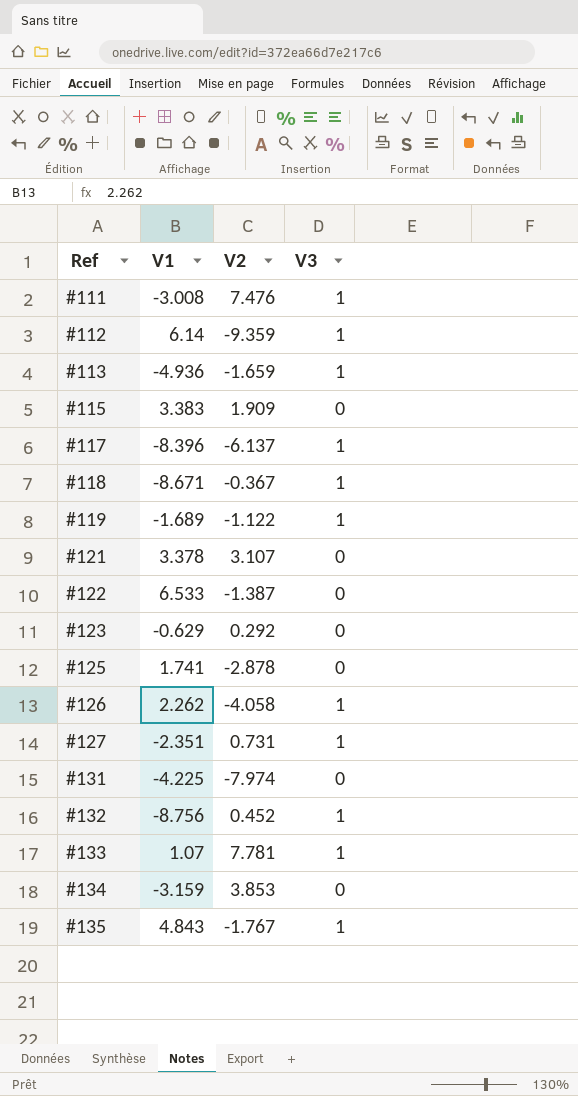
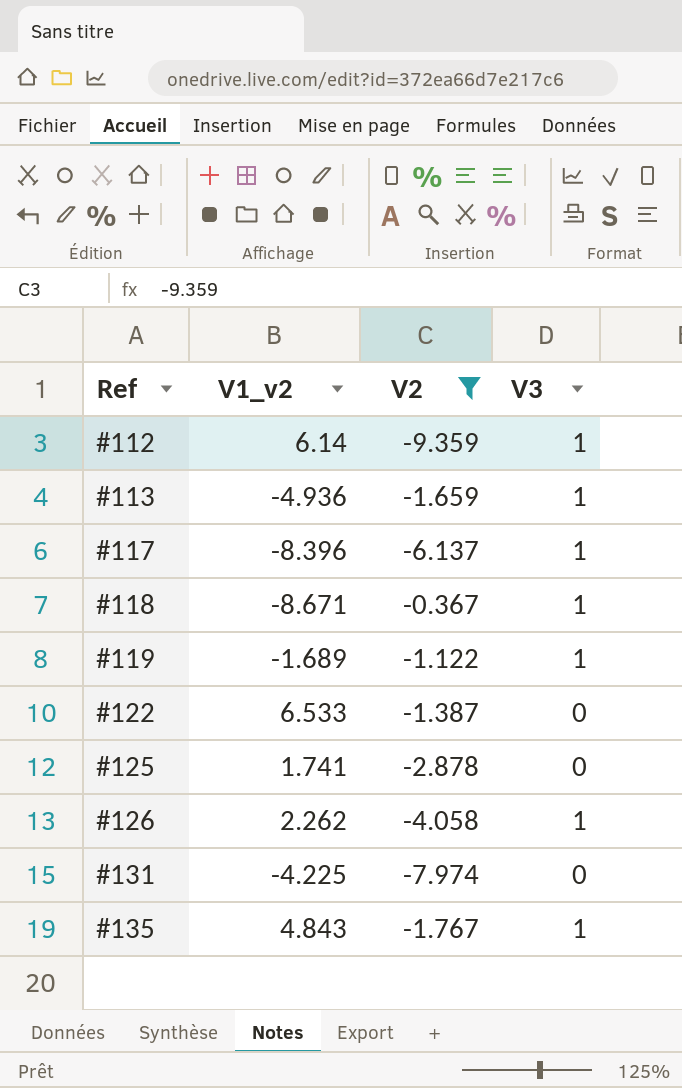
filter: none -> V2 <= -0.367
column name: V1 -> V1_v2

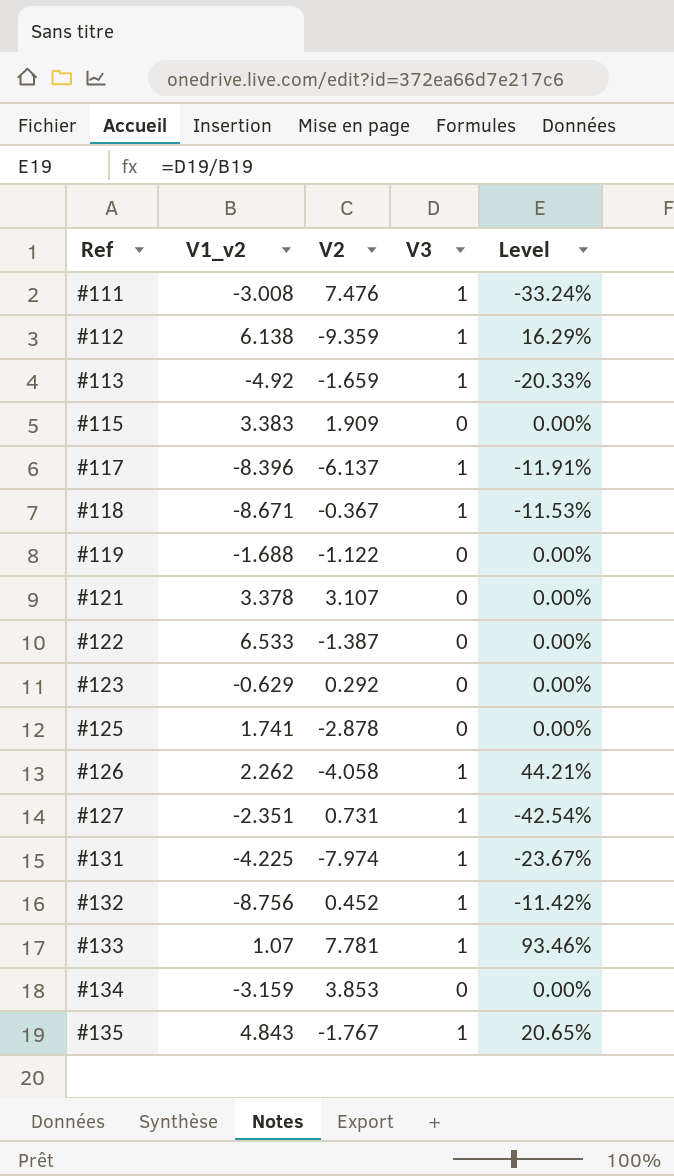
filter: V2 <= -0.367 -> none
column Level | formula: none -> [V3] / [V1_v2]
#112 | V1_v2: 6.14 -> 6.138
#113 | V1_v2: -4.936 -> -4.92
#119 | V1_v2: -1.689 -> -1.688
#119 | V3: 1 -> 0
#131 | V3: 0 -> 1

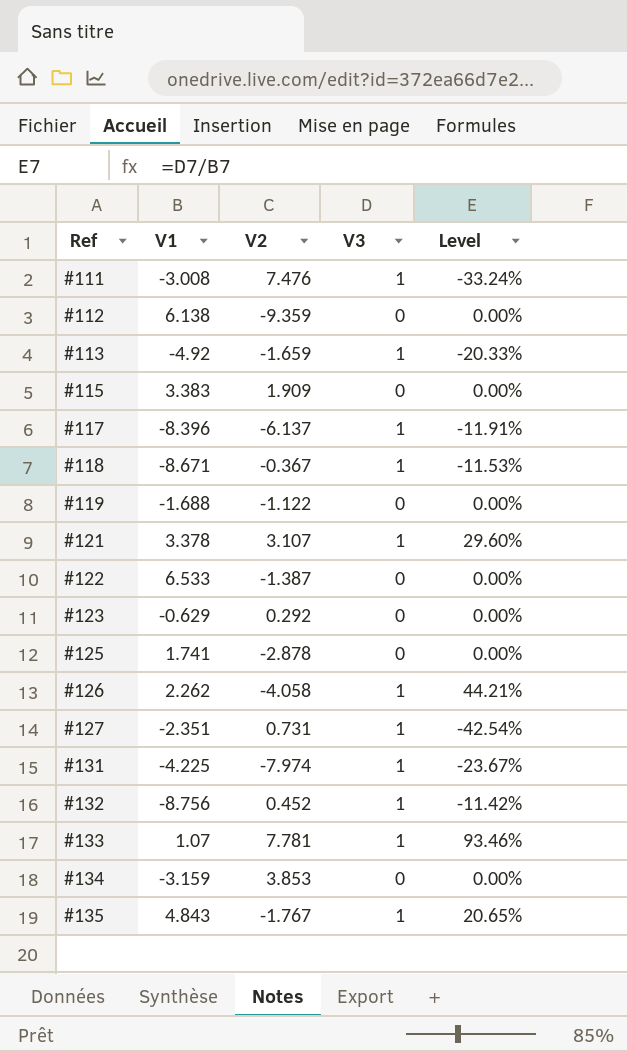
column name: V1_v2 -> V1
#112 | V3: 1 -> 0
#112 | Level: 16.29% -> 0.00%
#121 | V3: 0 -> 1
#121 | Level: 0.00% -> 29.60%

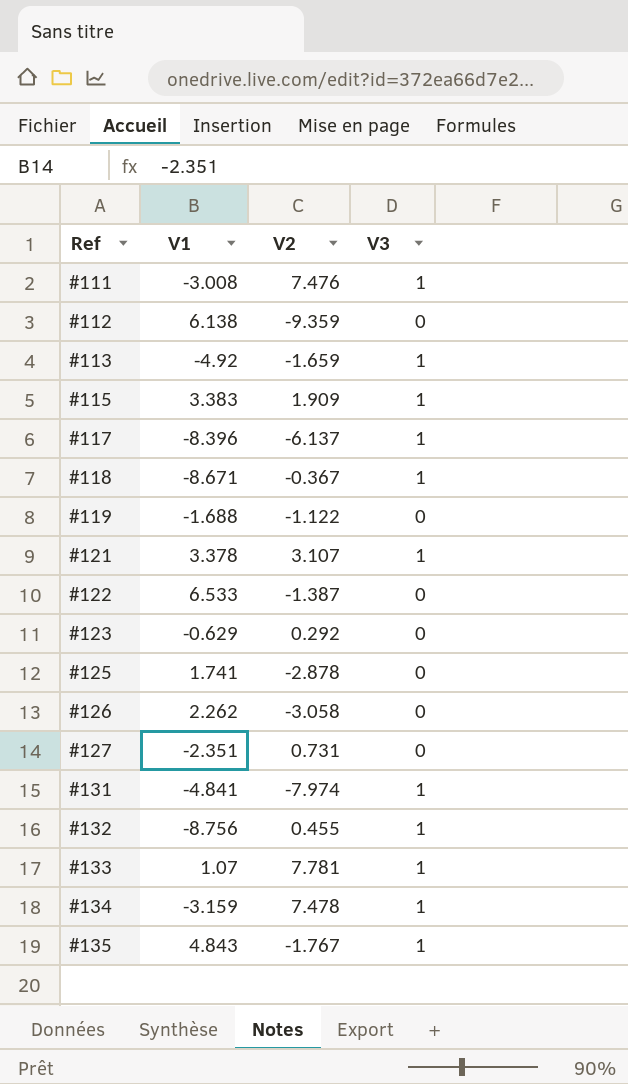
column Level | formula: [V3] / [V1] -> none
#115 | V3: 0 -> 1
#126 | V2: -4.058 -> -3.058
#126 | V3: 1 -> 0
#127 | V3: 1 -> 0
#131 | V1: -4.225 -> -4.841
#132 | V2: 0.452 -> 0.455
#134 | V2: 3.853 -> 7.478
#134 | V3: 0 -> 1

